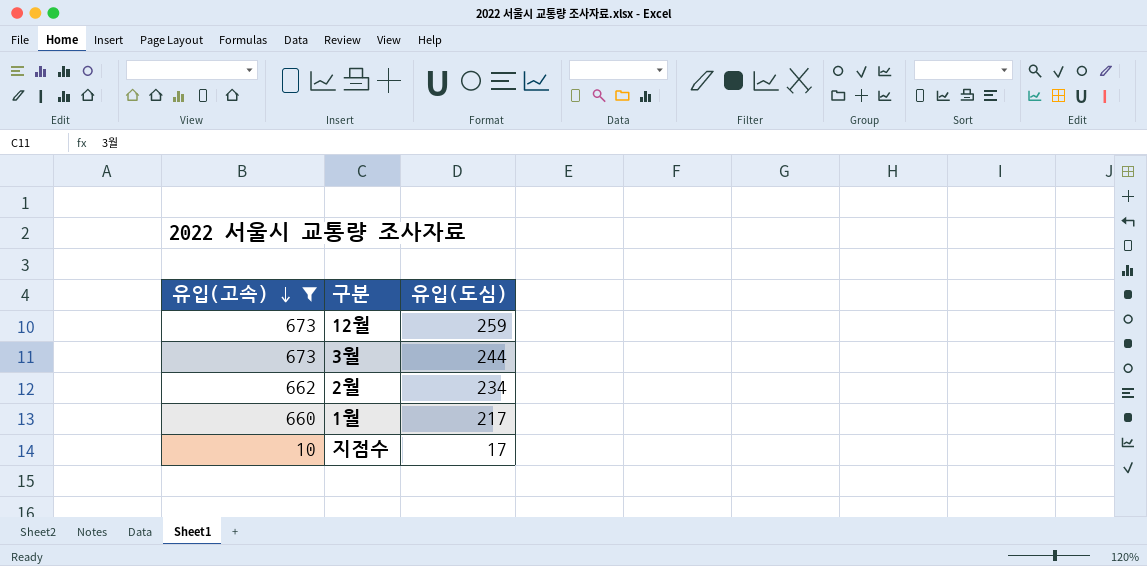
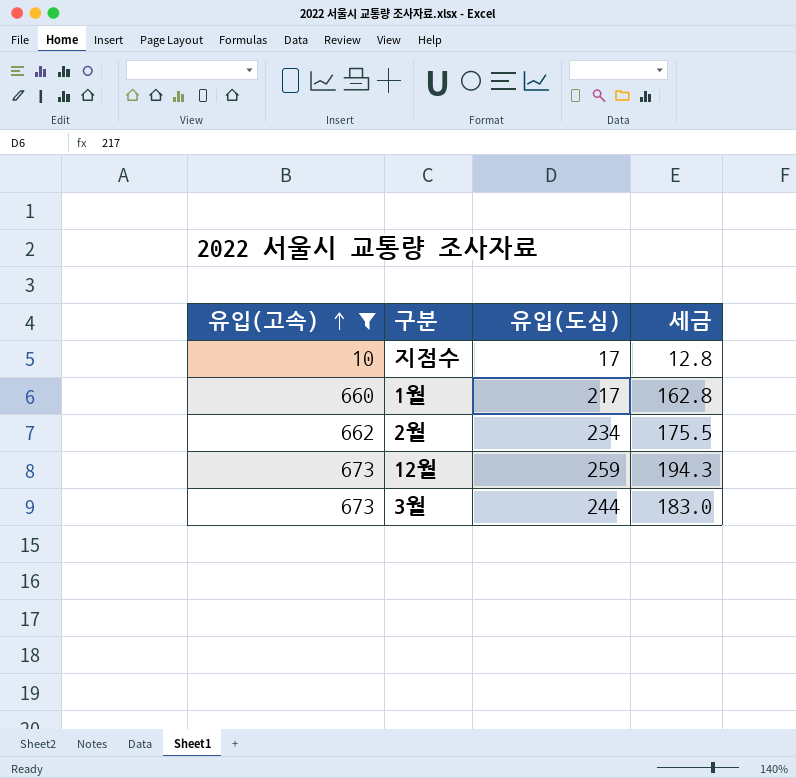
row order: 유입(고속) descending -> 유입(고속) ascending
column 세금 | formula: none -> [유입(도심)] * 0.75

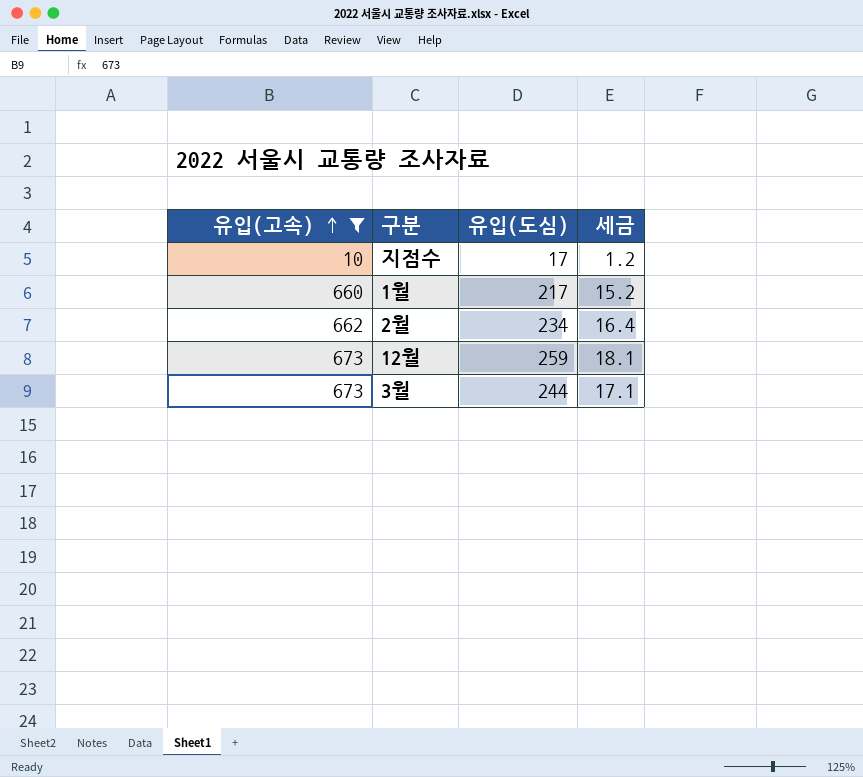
column 세금 | formula: [유입(도심)] * 0.75 -> [유입(도심)] * 0.07

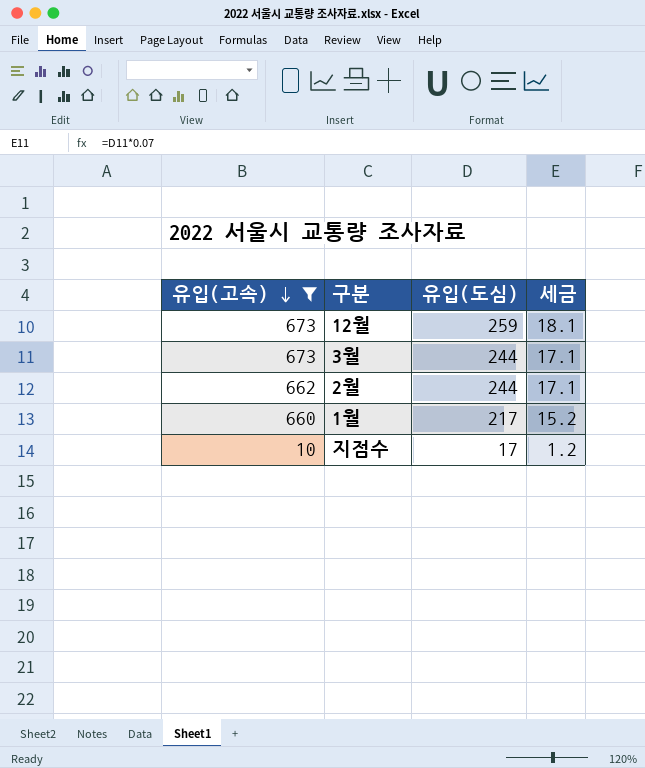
row order: 유입(고속) ascending -> 유입(고속) descending
2월 | 유입(도심): 234 -> 244
2월 | 세금: 16.4 -> 17.1

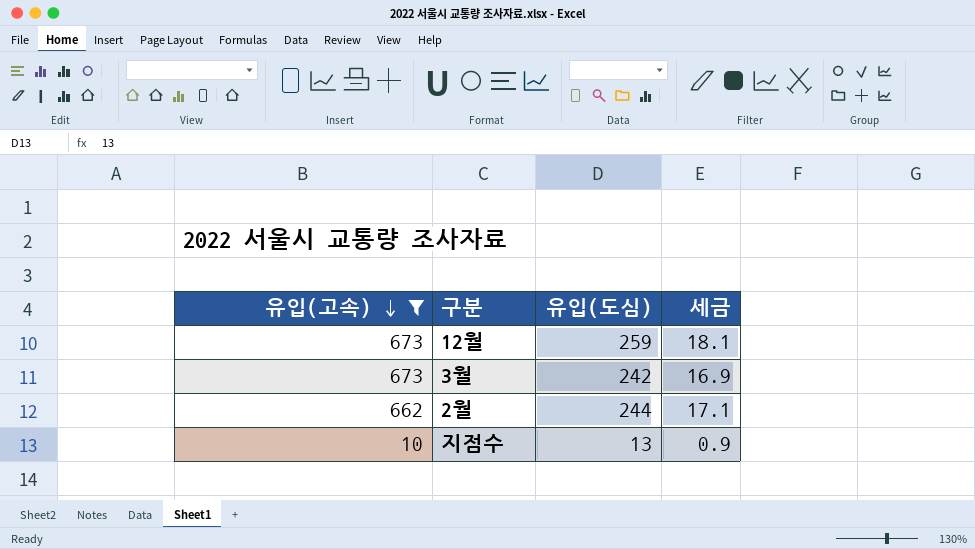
row 1월: 660 | 217 | 15.2 -> none
3월 | 유입(도심): 244 -> 242
3월 | 세금: 17.1 -> 16.9
지점수 | 유입(도심): 17 -> 13
지점수 | 세금: 1.2 -> 0.9

